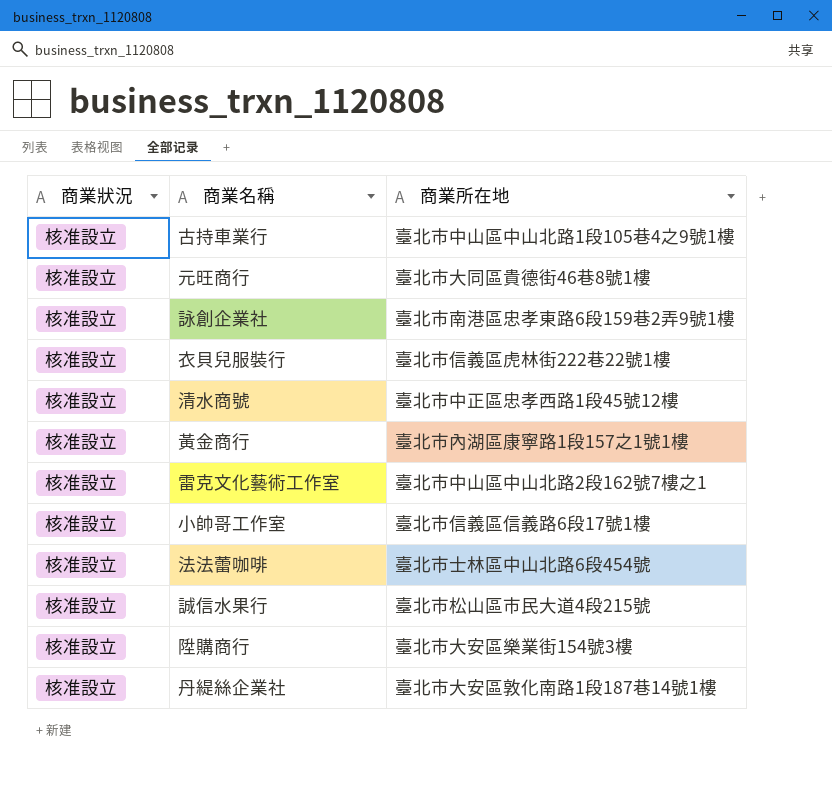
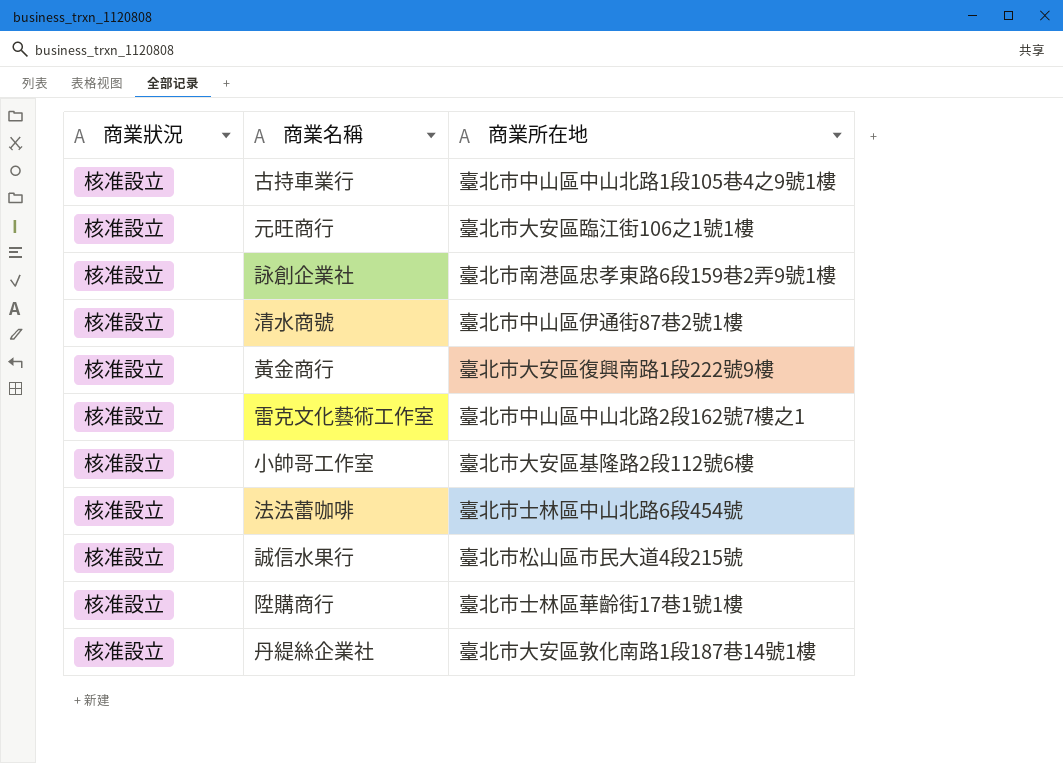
row 衣貝兒服裝行: 核准設立 | 臺北市信義區虎林街222巷22號1樓 -> none
元旺商行 | 商業所在地: 臺北市大同區貴德街46巷8號1樓 -> 臺北市大安區臨江街106之1號1樓
清水商號 | 商業所在地: 臺北市中正區忠孝西路1段45號12樓 -> 臺北市中山區伊通街87巷2號1樓
黃金商行 | 商業所在地: 臺北市內湖區康寧路1段157之1號1樓 -> 臺北市大安區復興南路1段222號9樓
小帥哥工作室 | 商業所在地: 臺北市信義區信義路6段17號1樓 -> 臺北市大安區基隆路2段112號6樓
陞購商行 | 商業所在地: 臺北市大安區樂業街154號3樓 -> 臺北市士林區華齡街17巷1號1樓

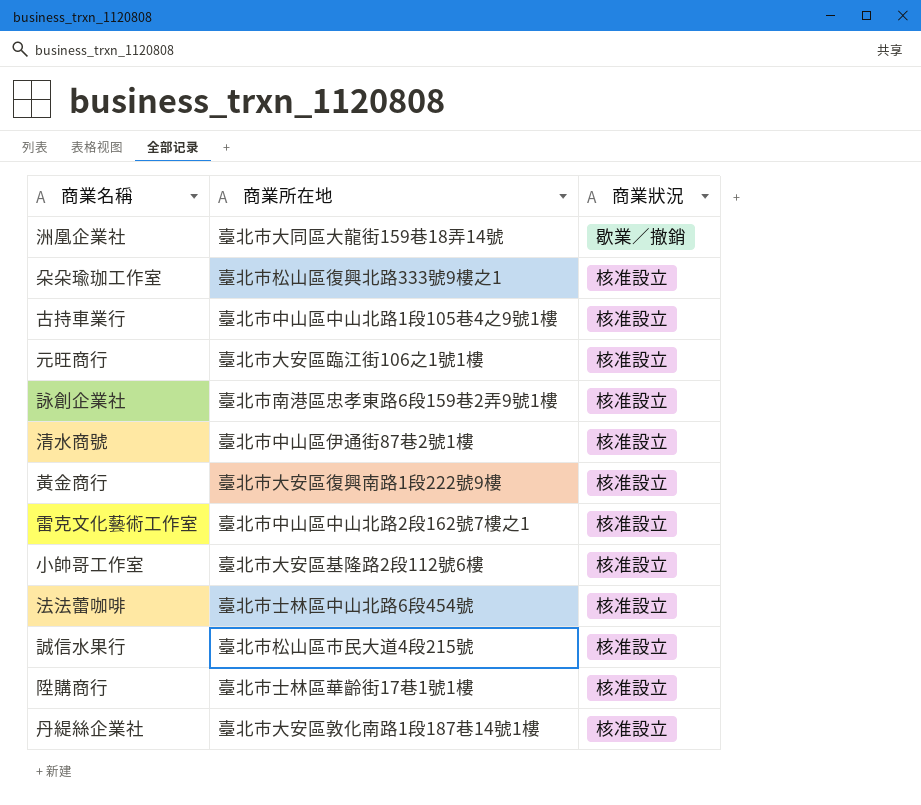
column 商業狀況 | position: 1 -> 3
row 洲凰企業社: none -> 臺北市大同區大龍街159巷18弄14號 | 歇業／撤銷
row 朵朵瑜珈工作室: none -> 臺北市松山區復興北路333號9樓之1 | 核准設立

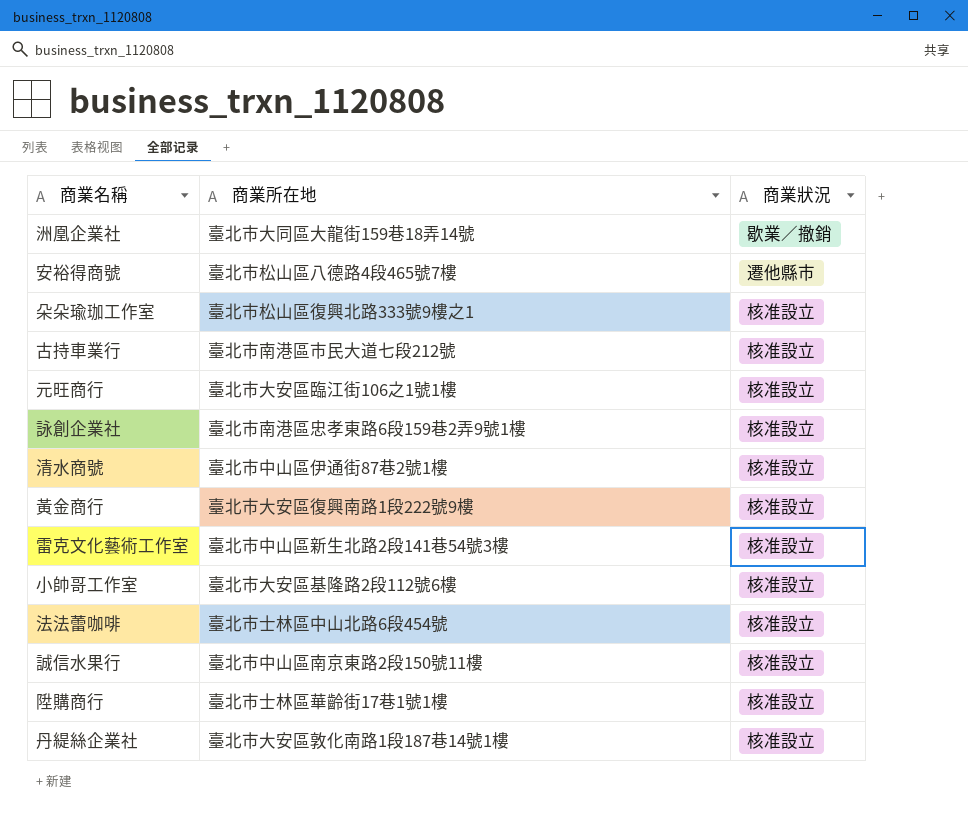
row 安裕得商號: none -> 臺北市松山區八德路4段465號7樓 | 遷他縣市
古持車業行 | 商業所在地: 臺北市中山區中山北路1段105巷4之9號1樓 -> 臺北市南港區市民大道七段212號
雷克文化藝術工作室 | 商業所在地: 臺北市中山區中山北路2段162號7樓之1 -> 臺北市中山區新生北路2段141巷54號3樓
誠信水果行 | 商業所在地: 臺北市松山區市民大道4段215號 -> 臺北市中山區南京東路2段150號11樓

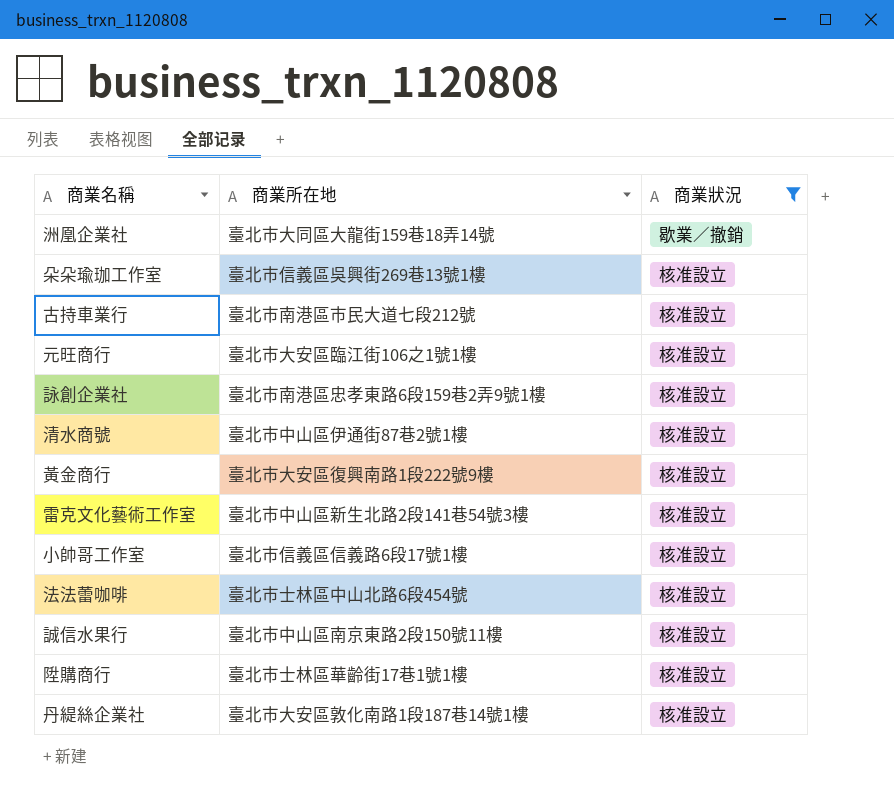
filter: none -> 商業狀況 != 遷他縣市
朵朵瑜珈工作室 | 商業所在地: 臺北市松山區復興北路333號9樓之1 -> 臺北市信義區吳興街269巷13號1樓
小帥哥工作室 | 商業所在地: 臺北市大安區基隆路2段112號6樓 -> 臺北市信義區信義路6段17號1樓

